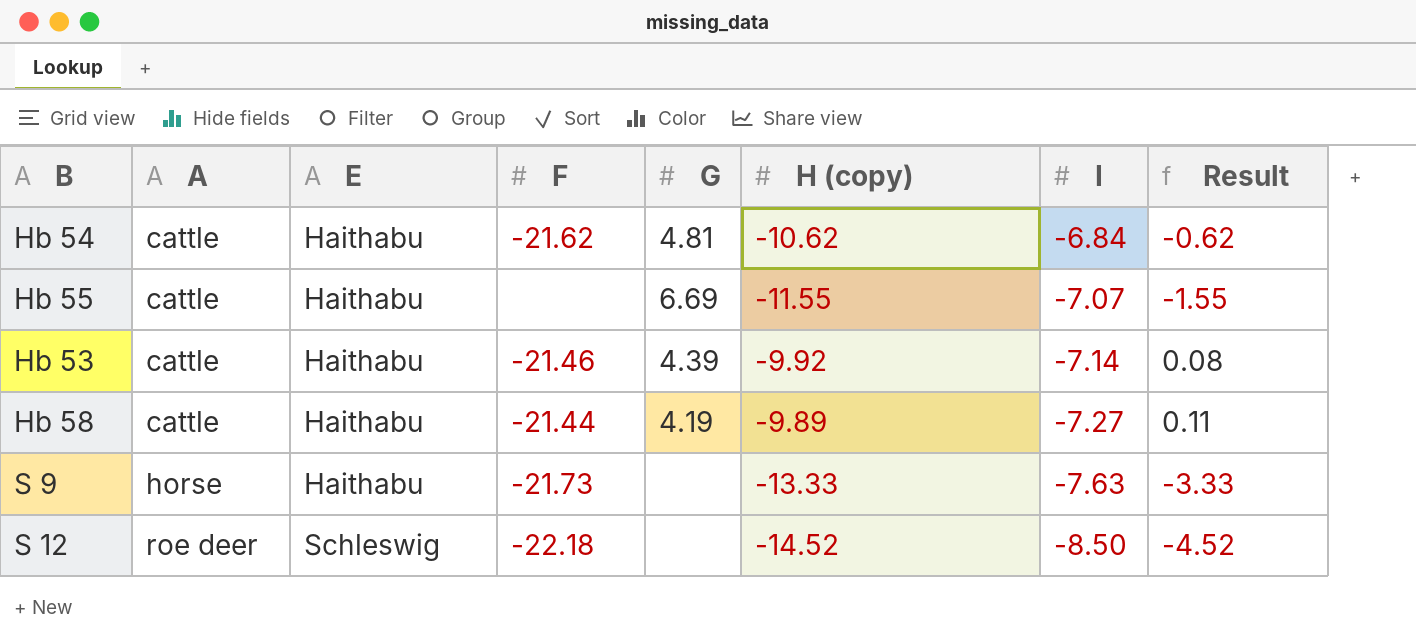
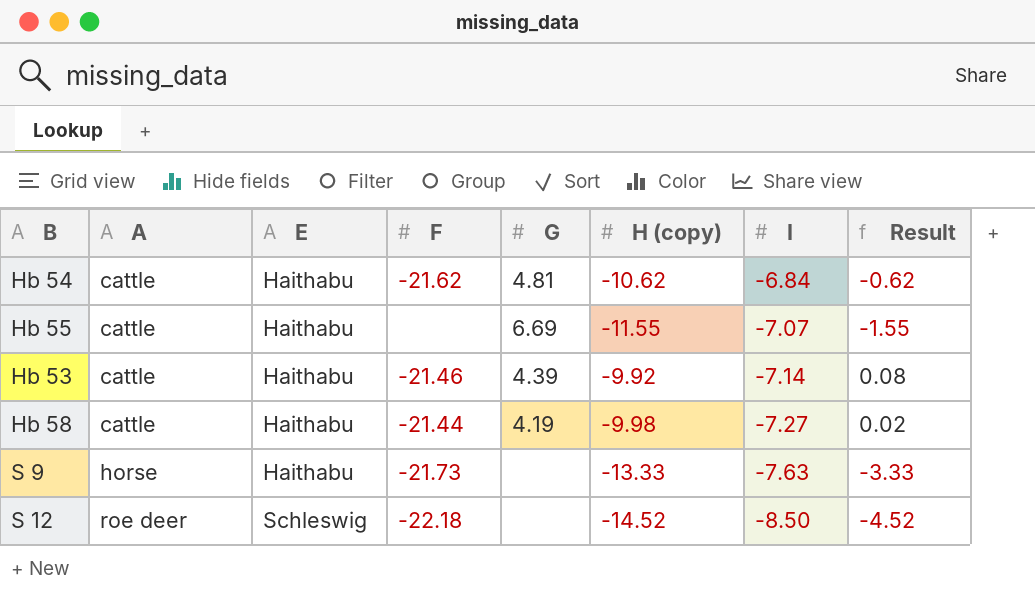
Hb 58 | H (copy): -9.89 -> -9.98
Hb 58 | Result: 0.11 -> 0.02

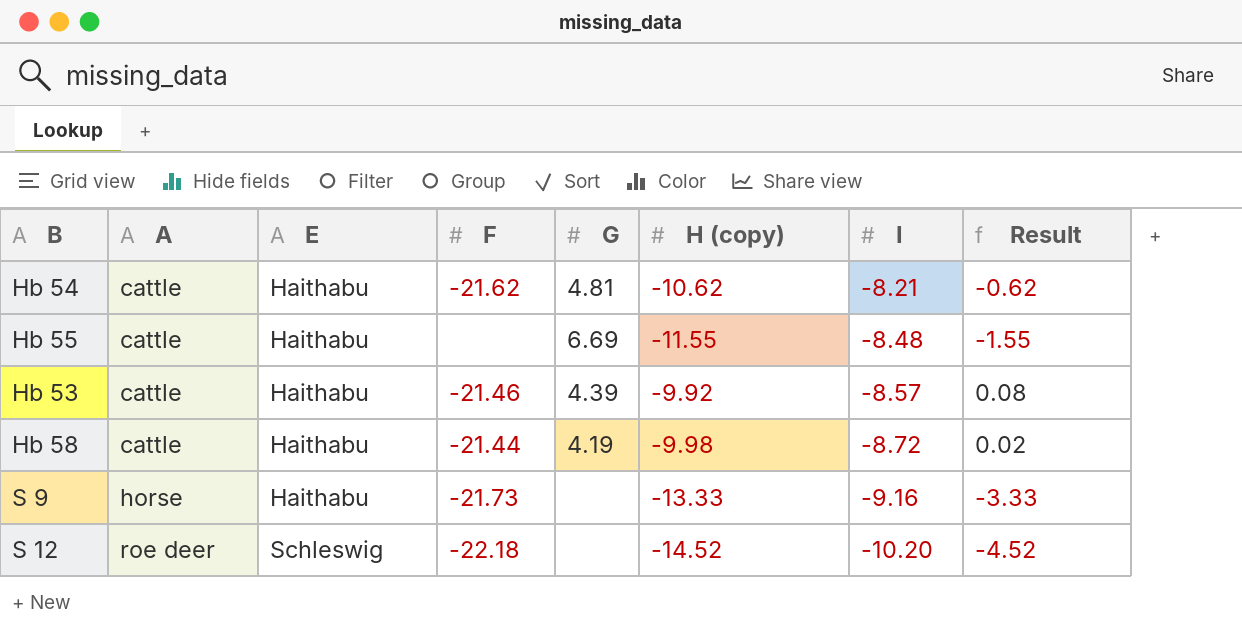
Hb 54 | I: -6.84 -> -8.21
Hb 55 | I: -7.07 -> -8.48
Hb 53 | I: -7.14 -> -8.57
Hb 58 | I: -7.27 -> -8.72
S 9 | I: -7.63 -> -9.16
S 12 | I: -8.50 -> -10.20

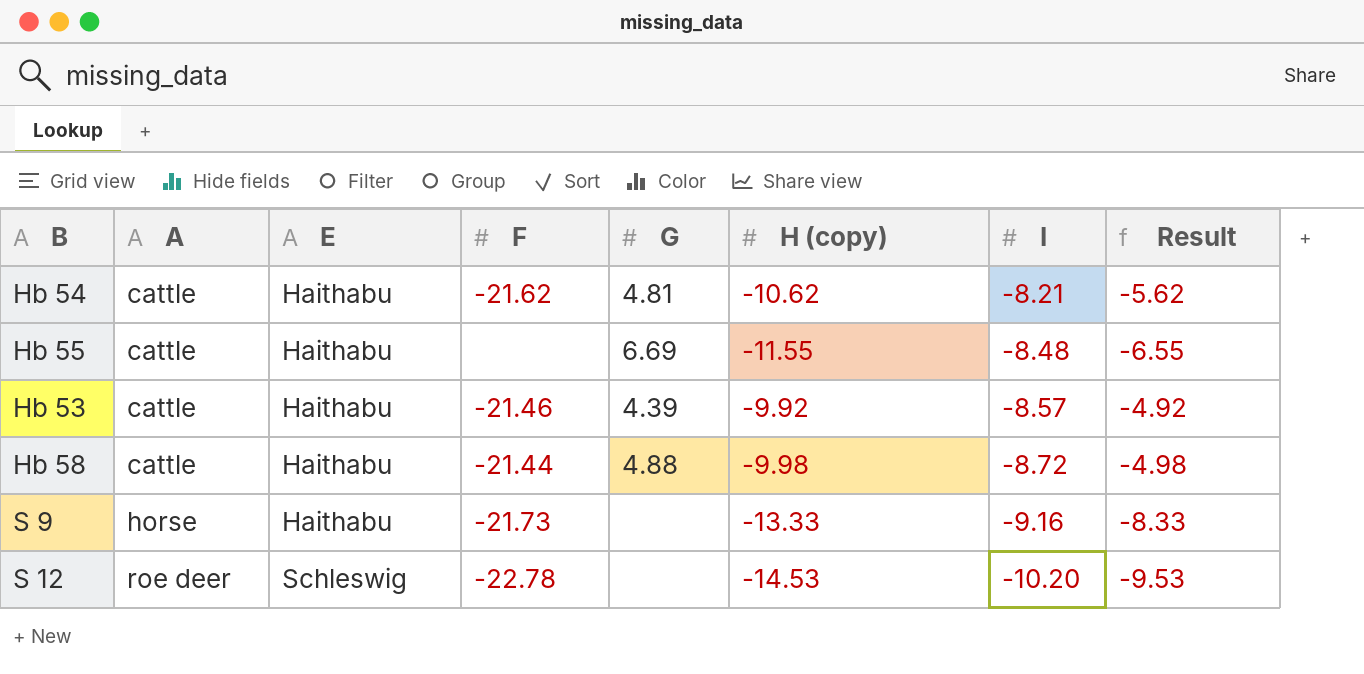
column Result | formula: [H (copy)] + 10 -> [H (copy)] + 5
Hb 58 | G: 4.19 -> 4.88
S 12 | F: -22.18 -> -22.78
S 12 | H (copy): -14.52 -> -14.53

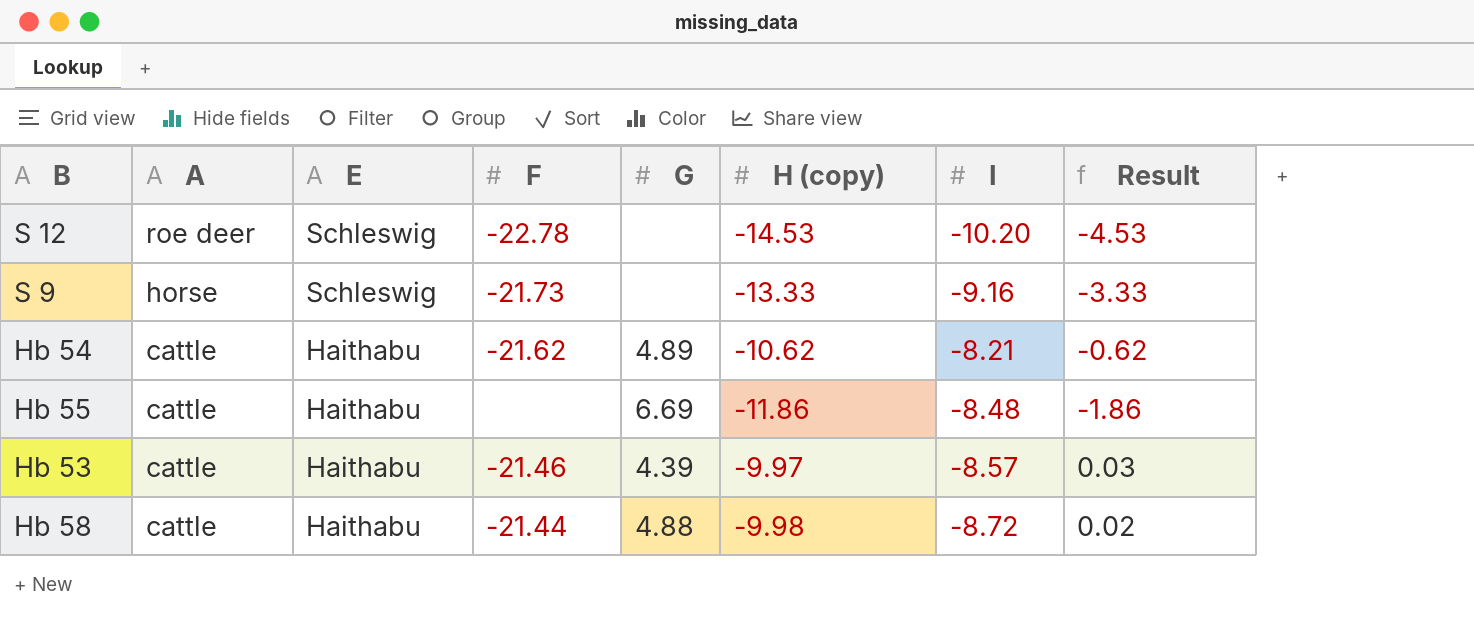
row order: A ascending -> A descending
column Result | formula: [H (copy)] + 5 -> [H (copy)] + 10
S 9 | E: Haithabu -> Schleswig
Hb 54 | G: 4.81 -> 4.89
Hb 55 | H (copy): -11.55 -> -11.86
Hb 53 | H (copy): -9.92 -> -9.97

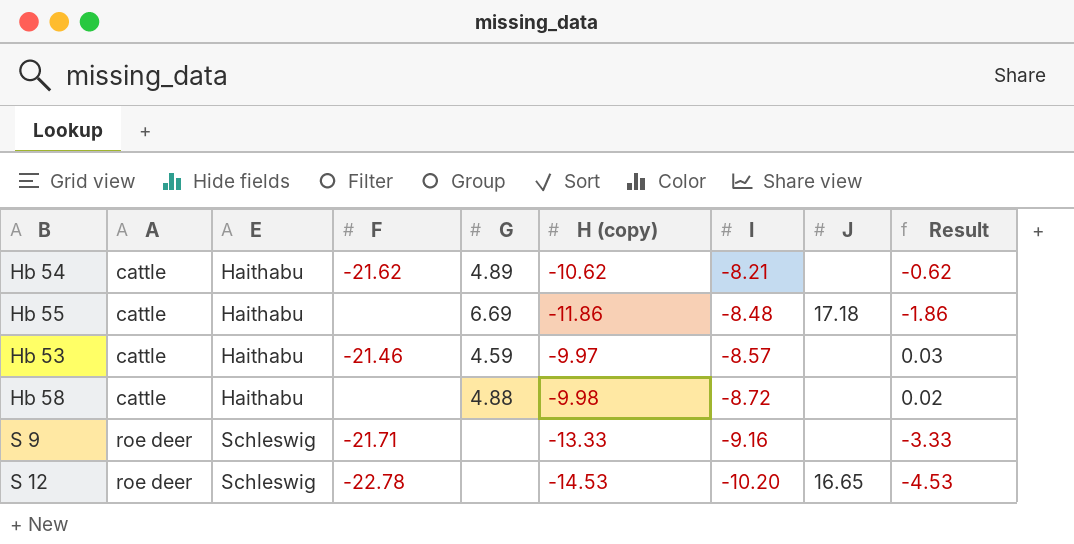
row order: A descending -> A ascending
column J | position: none -> 8
Hb 53 | G: 4.39 -> 4.59
Hb 58 | F: -21.44 -> none
S 9 | A: horse -> roe deer
S 9 | F: -21.73 -> -21.71

